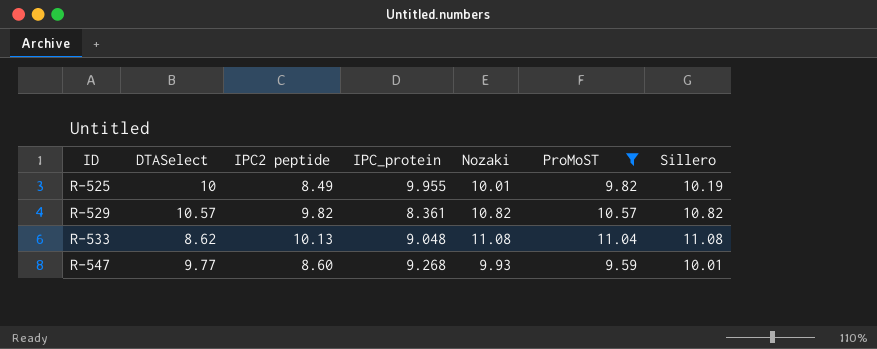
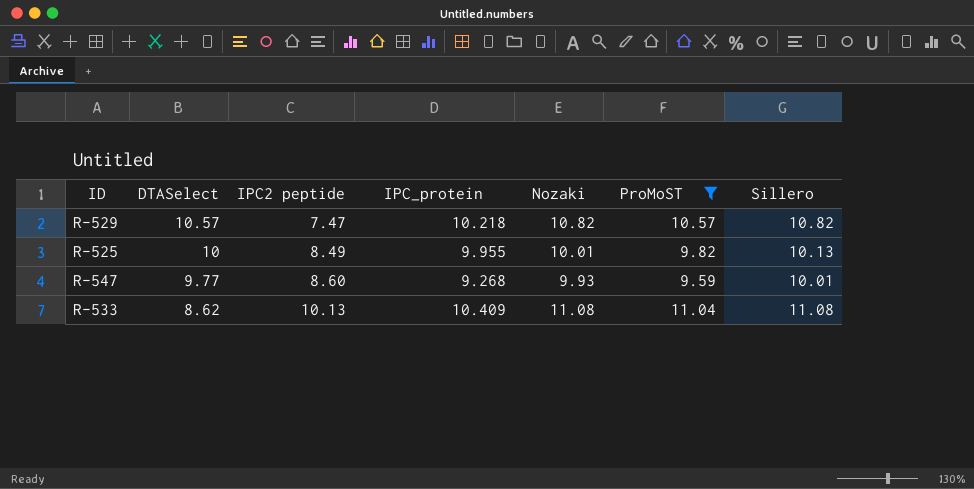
row order: ID ascending -> DTASelect descending
R-529 | IPC2 peptide: 9.82 -> 7.47
R-529 | IPC_protein: 8.361 -> 10.218
R-525 | Sillero: 10.19 -> 10.13
R-533 | IPC_protein: 9.048 -> 10.409

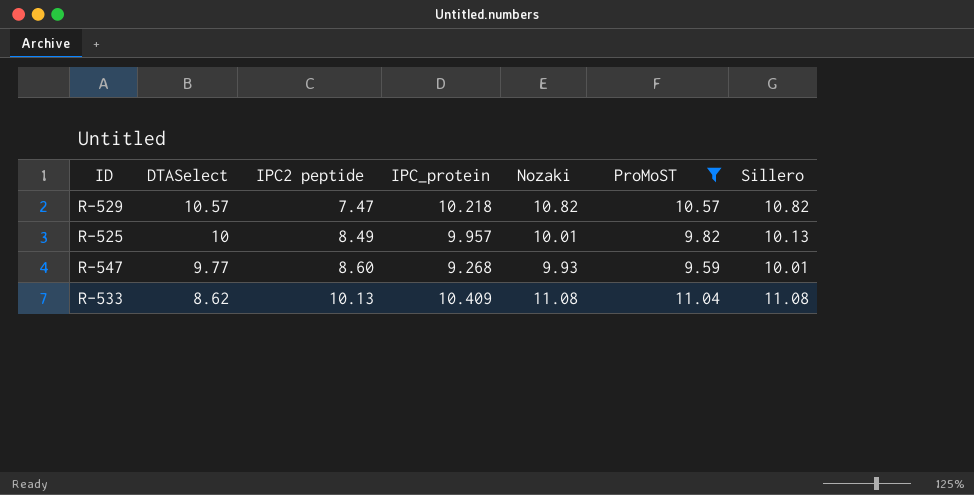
R-525 | IPC_protein: 9.955 -> 9.957

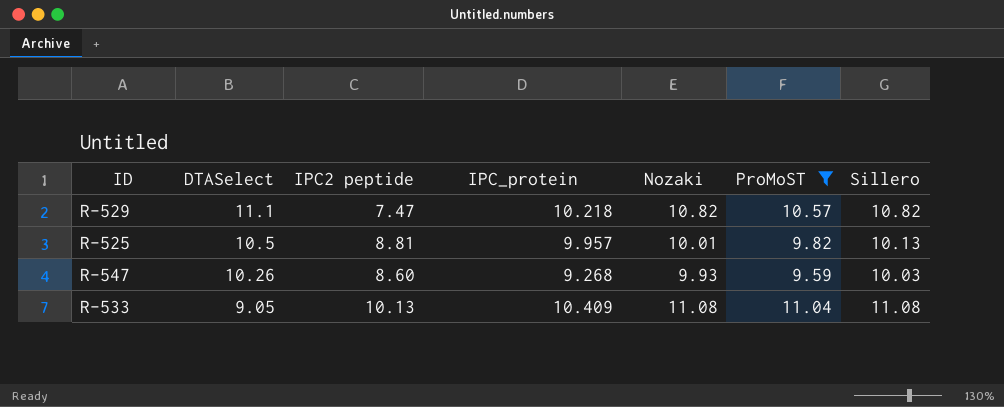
R-529 | DTASelect: 10.57 -> 11.1
R-525 | DTASelect: 10 -> 10.5
R-525 | IPC2 peptide: 8.49 -> 8.81
R-547 | DTASelect: 9.77 -> 10.26
R-547 | Sillero: 10.01 -> 10.03
R-533 | DTASelect: 8.62 -> 9.05

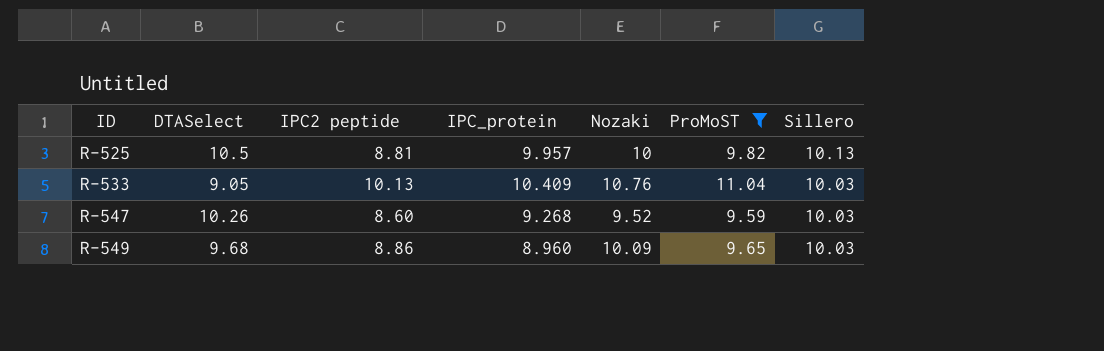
row order: DTASelect descending -> ID ascending
row R-529: 11.1 | 7.47 | 10.218 | 10.82 | 10.57 | 10.82 -> none
R-525 | Nozaki: 10.01 -> 10
R-533 | Nozaki: 11.08 -> 10.76
R-533 | Sillero: 11.08 -> 10.03
R-547 | Nozaki: 9.93 -> 9.52
row R-549: none -> 9.68 | 8.86 | 8.960 | 10.09 | 9.65 | 10.03

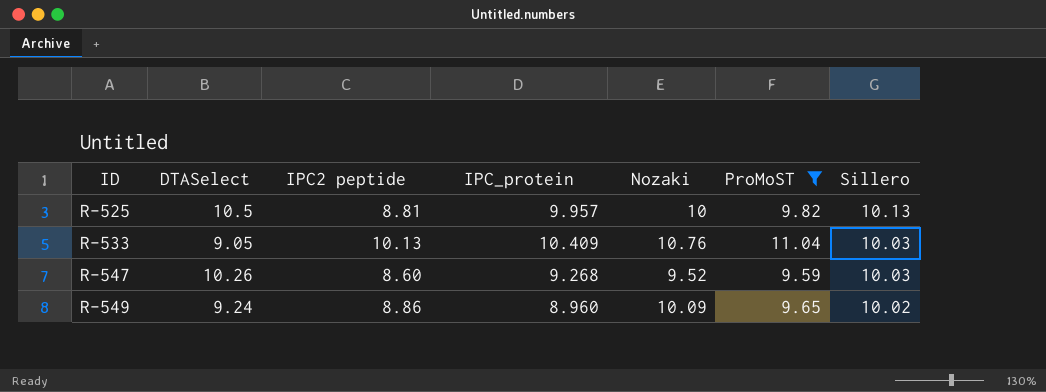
R-549 | DTASelect: 9.68 -> 9.24
R-549 | Sillero: 10.03 -> 10.02

